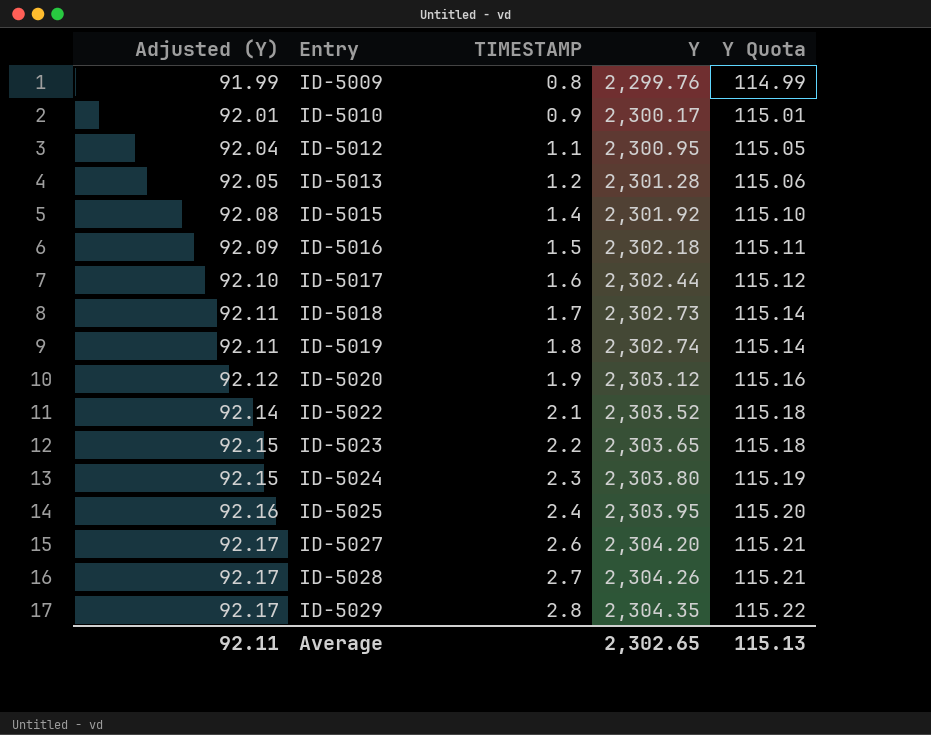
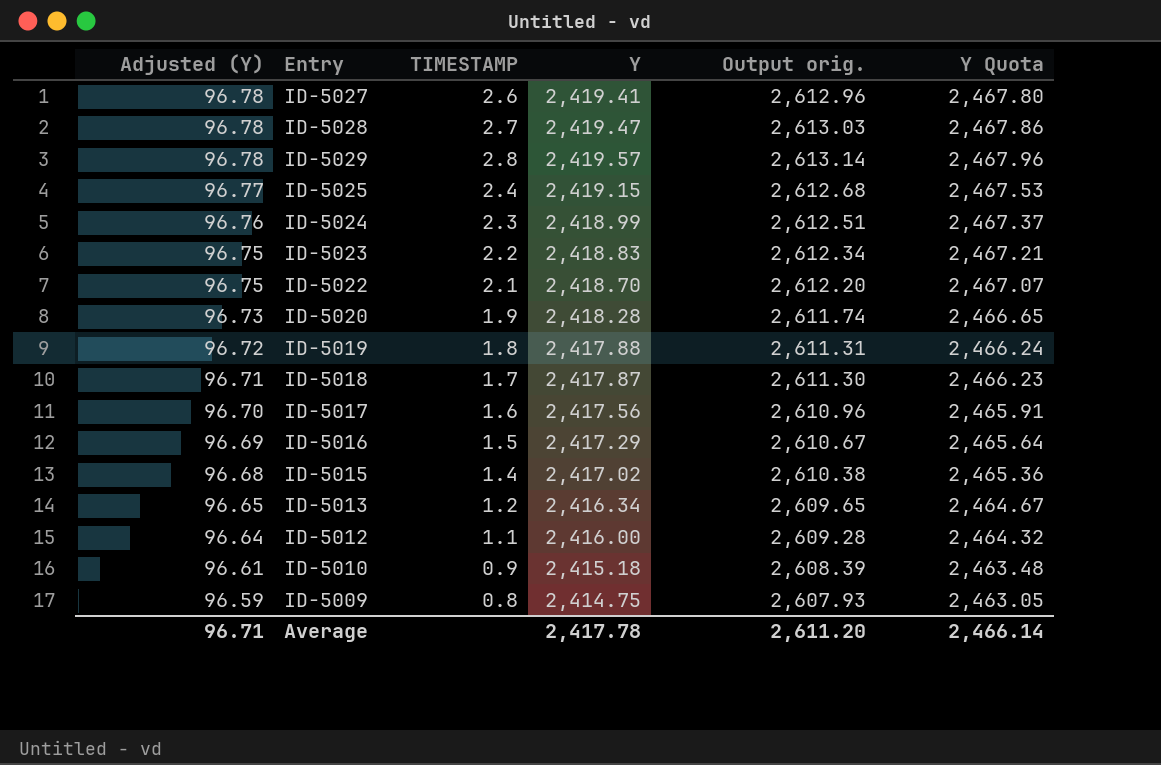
row order: Adjusted (Y) ascending -> Adjusted (Y) descending
column Output orig. | formula: none -> [Y] * 1.08
column Y Quota | formula: [Y] * 0.05 -> [Y] * 1.02
ID-5027 | Adjusted (Y): 92.17 -> 96.78
ID-5027 | Y: 2,304.20 -> 2,419.41
ID-5028 | Adjusted (Y): 92.17 -> 96.78
ID-5028 | Y: 2,304.26 -> 2,419.47
ID-5029 | Adjusted (Y): 92.17 -> 96.78
ID-5029 | Y: 2,304.35 -> 2,419.57
ID-5025 | Adjusted (Y): 92.16 -> 96.77
ID-5025 | Y: 2,303.95 -> 2,419.15
ID-5024 | Adjusted (Y): 92.15 -> 96.76
ID-5024 | Y: 2,303.80 -> 2,418.99
ID-5023 | Adjusted (Y): 92.15 -> 96.75
ID-5023 | Y: 2,303.65 -> 2,418.83
ID-5022 | Adjusted (Y): 92.14 -> 96.75
ID-5022 | Y: 2,303.52 -> 2,418.70
ID-5020 | Adjusted (Y): 92.12 -> 96.73
ID-5020 | Y: 2,303.12 -> 2,418.28
ID-5019 | Adjusted (Y): 92.11 -> 96.72
ID-5019 | Y: 2,302.74 -> 2,417.88
ID-5018 | Adjusted (Y): 92.11 -> 96.71
ID-5018 | Y: 2,302.73 -> 2,417.87
ID-5017 | Adjusted (Y): 92.10 -> 96.70
ID-5017 | Y: 2,302.44 -> 2,417.56
ID-5016 | Adjusted (Y): 92.09 -> 96.69
ID-5016 | Y: 2,302.18 -> 2,417.29
ID-5015 | Adjusted (Y): 92.08 -> 96.68
ID-5015 | Y: 2,301.92 -> 2,417.02
ID-5013 | Adjusted (Y): 92.05 -> 96.65
ID-5013 | Y: 2,301.28 -> 2,416.34
ID-5012 | Adjusted (Y): 92.04 -> 96.64
ID-5012 | Y: 2,300.95 -> 2,416.00
ID-5010 | Adjusted (Y): 92.01 -> 96.61
ID-5010 | Y: 2,300.17 -> 2,415.18
ID-5009 | Adjusted (Y): 91.99 -> 96.59
ID-5009 | Y: 2,299.76 -> 2,414.75
Average | Adjusted (Y): 92.11 -> 96.71
Average | Y: 2,302.65 -> 2,417.78
Average | Y Quota: 115.13 -> 2,466.14

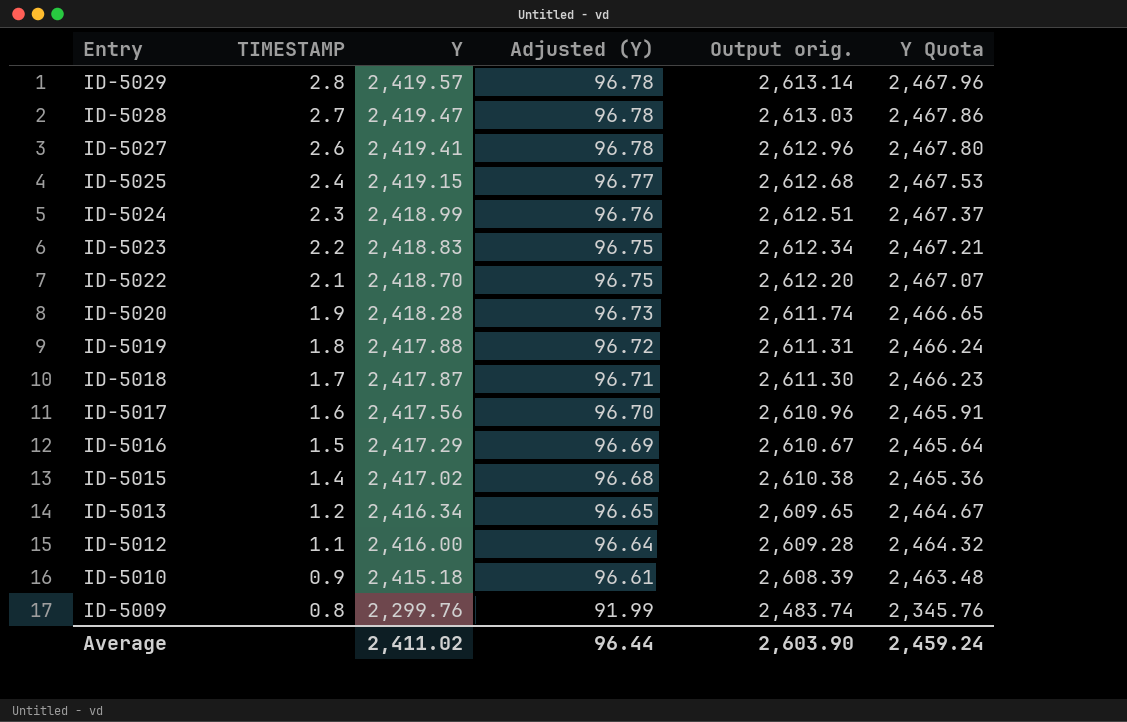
row order: Adjusted (Y) descending -> Entry descending
column Adjusted (Y) | position: 1 -> 4
ID-5009 | Y: 2,414.75 -> 2,299.76
ID-5009 | Adjusted (Y): 96.59 -> 91.99
ID-5009 | Output orig.: 2,607.93 -> 2,483.74
ID-5009 | Y Quota: 2,463.05 -> 2,345.76
Average | Y: 2,417.78 -> 2,411.02
Average | Adjusted (Y): 96.71 -> 96.44
Average | Output orig.: 2,611.20 -> 2,603.90
Average | Y Quota: 2,466.14 -> 2,459.24

